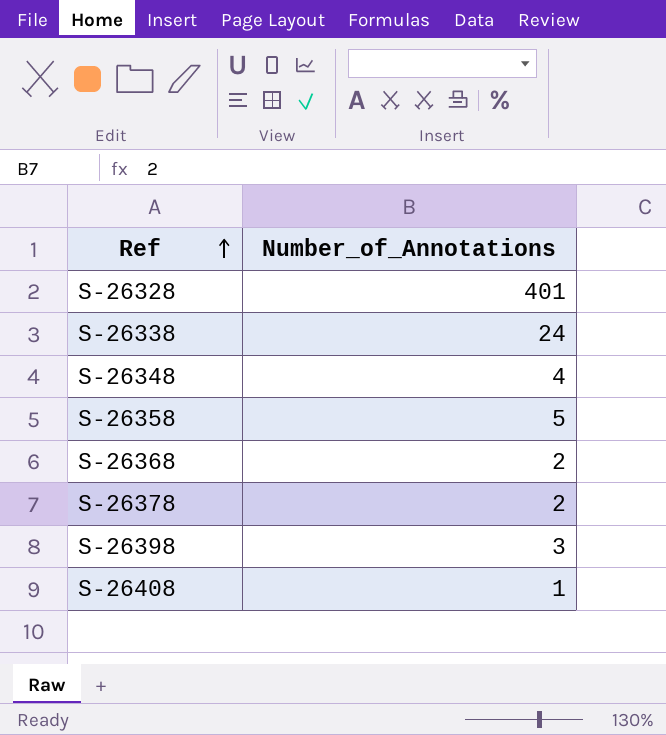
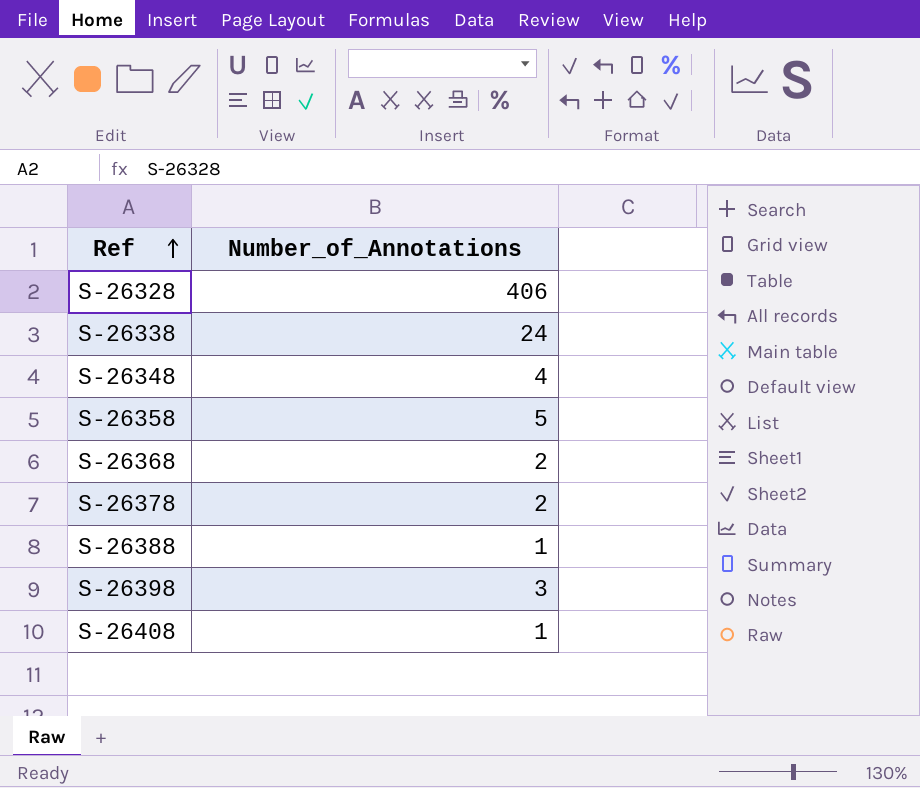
S-26328 | Number_of_Annotations: 401 -> 406
row S-26388: none -> 1

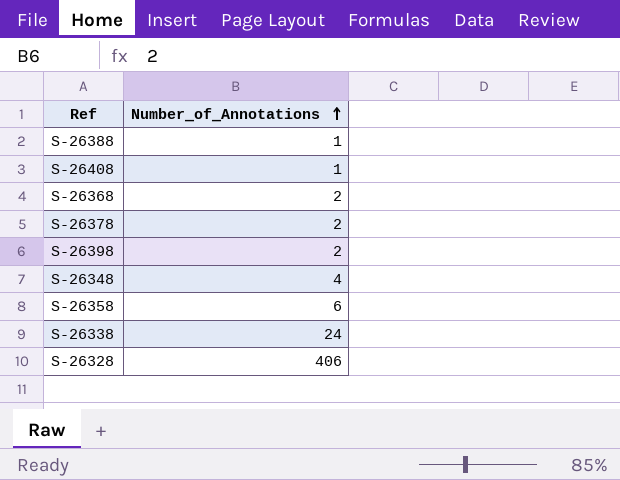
row order: Ref ascending -> Number_of_Annotations ascending
S-26398 | Number_of_Annotations: 3 -> 2
S-26358 | Number_of_Annotations: 5 -> 6

